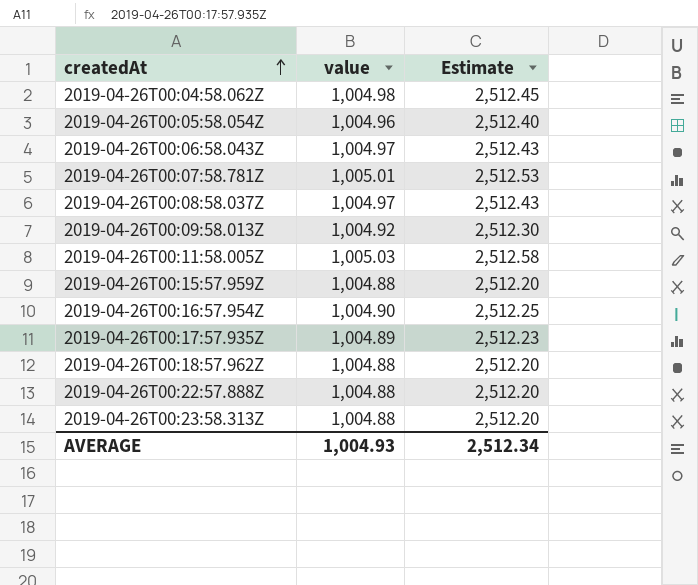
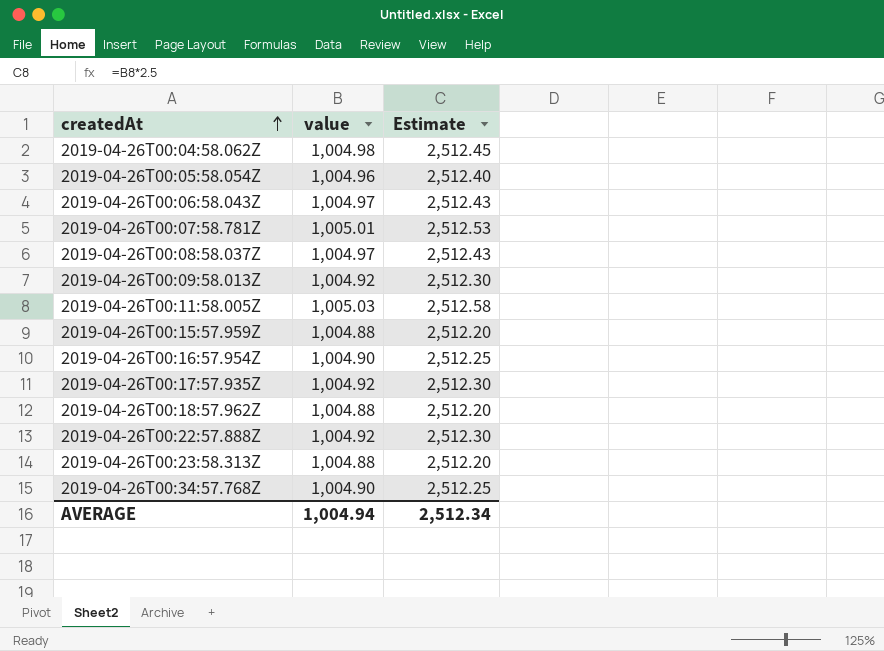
2019-04-26T00:17:57.935Z | value: 1,004.89 -> 1,004.92
2019-04-26T00:17:57.935Z | Estimate: 2,512.23 -> 2,512.30
2019-04-26T00:22:57.888Z | value: 1,004.88 -> 1,004.92
2019-04-26T00:22:57.888Z | Estimate: 2,512.20 -> 2,512.30
row 2019-04-26T00:34:57.768Z: none -> 1,004.90 | 2,512.25
AVERAGE | value: 1,004.93 -> 1,004.94

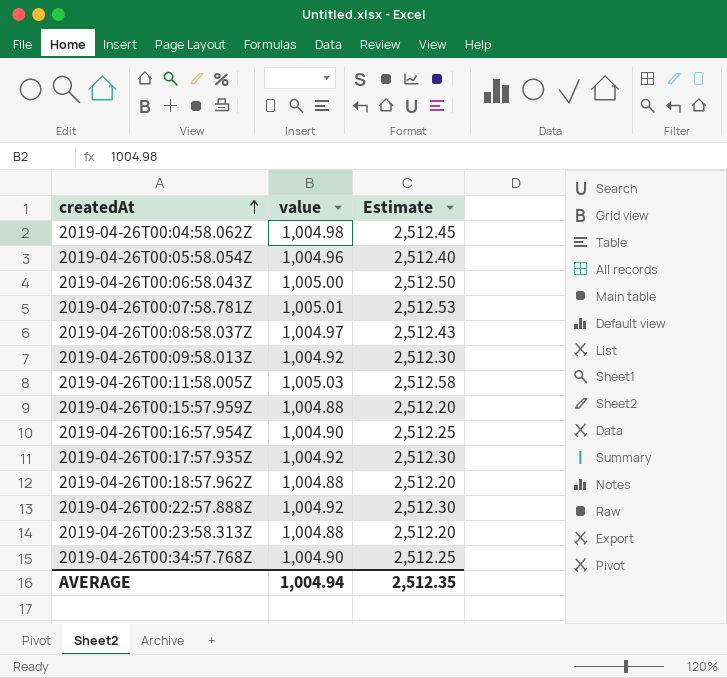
2019-04-26T00:06:58.043Z | value: 1,004.97 -> 1,005.00
2019-04-26T00:06:58.043Z | Estimate: 2,512.43 -> 2,512.50
AVERAGE | Estimate: 2,512.34 -> 2,512.35

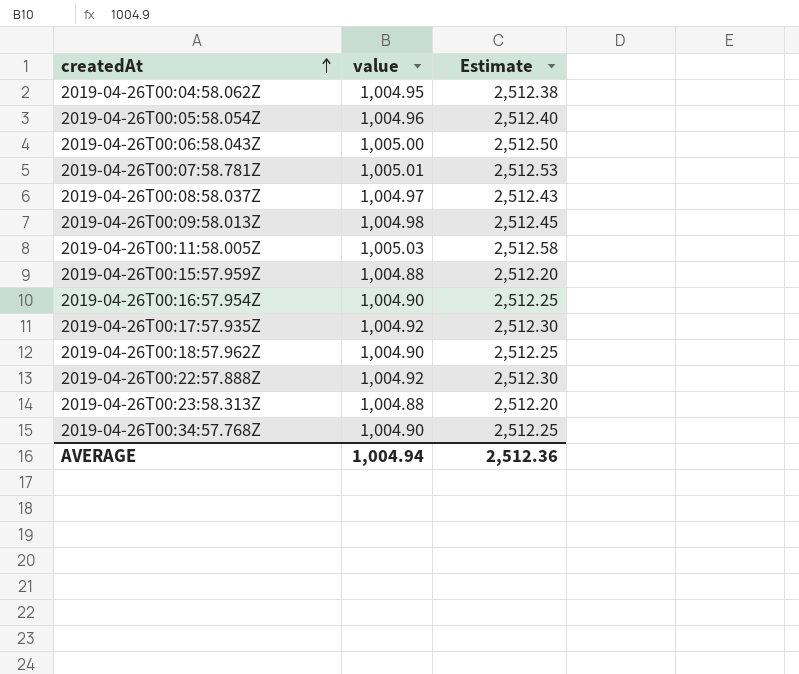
2019-04-26T00:04:58.062Z | value: 1,004.98 -> 1,004.95
2019-04-26T00:04:58.062Z | Estimate: 2,512.45 -> 2,512.38
2019-04-26T00:09:58.013Z | value: 1,004.92 -> 1,004.98
2019-04-26T00:09:58.013Z | Estimate: 2,512.30 -> 2,512.45
2019-04-26T00:18:57.962Z | value: 1,004.88 -> 1,004.90
2019-04-26T00:18:57.962Z | Estimate: 2,512.20 -> 2,512.25
AVERAGE | Estimate: 2,512.35 -> 2,512.36

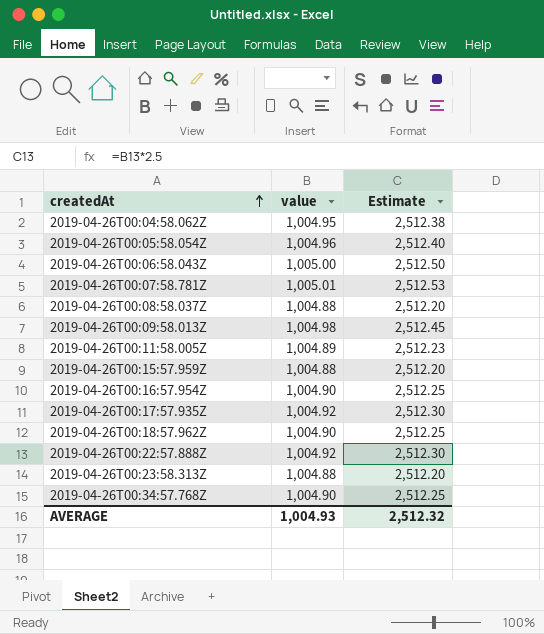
2019-04-26T00:08:58.037Z | value: 1,004.97 -> 1,004.88
2019-04-26T00:08:58.037Z | Estimate: 2,512.43 -> 2,512.20
2019-04-26T00:11:58.005Z | value: 1,005.03 -> 1,004.89
2019-04-26T00:11:58.005Z | Estimate: 2,512.58 -> 2,512.23
AVERAGE | value: 1,004.94 -> 1,004.93
AVERAGE | Estimate: 2,512.36 -> 2,512.32

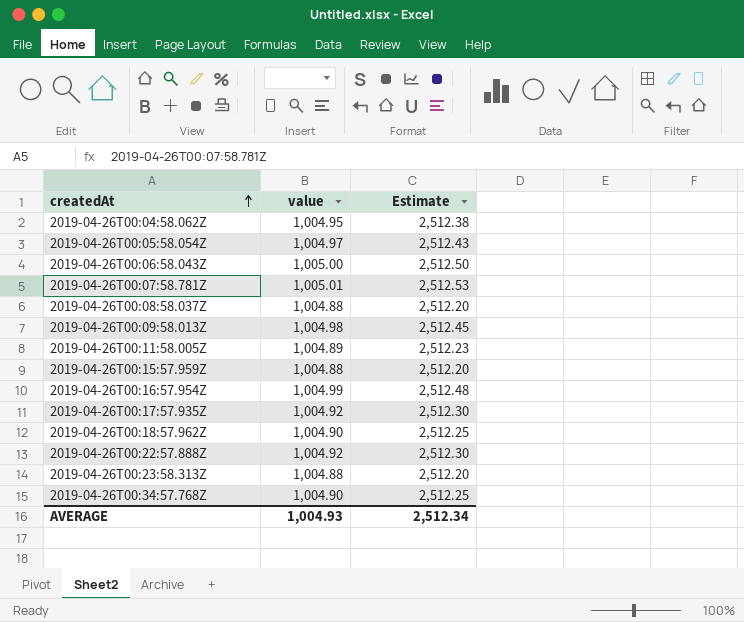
2019-04-26T00:05:58.054Z | value: 1,004.96 -> 1,004.97
2019-04-26T00:05:58.054Z | Estimate: 2,512.40 -> 2,512.43
2019-04-26T00:16:57.954Z | value: 1,004.90 -> 1,004.99
2019-04-26T00:16:57.954Z | Estimate: 2,512.25 -> 2,512.48
AVERAGE | Estimate: 2,512.32 -> 2,512.34

